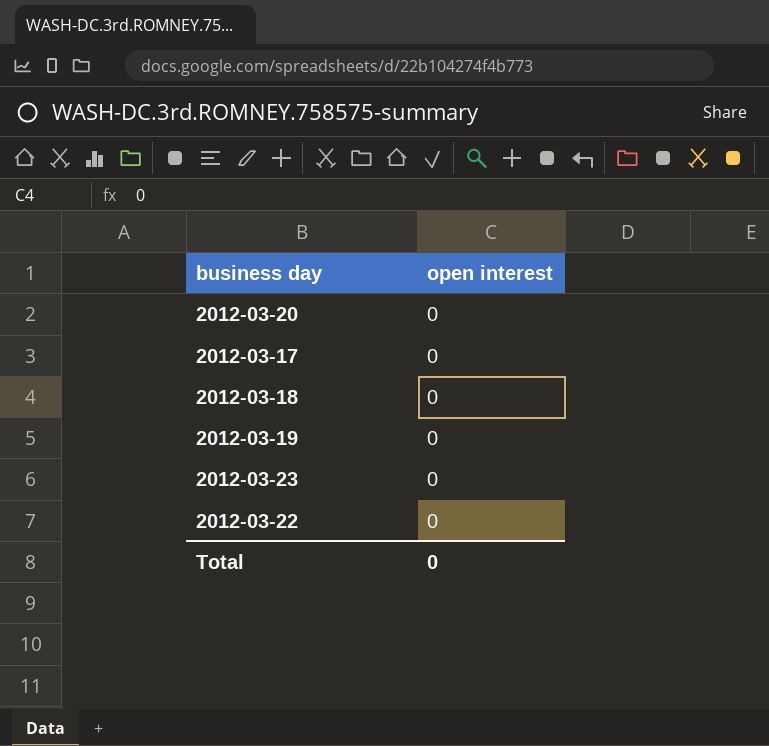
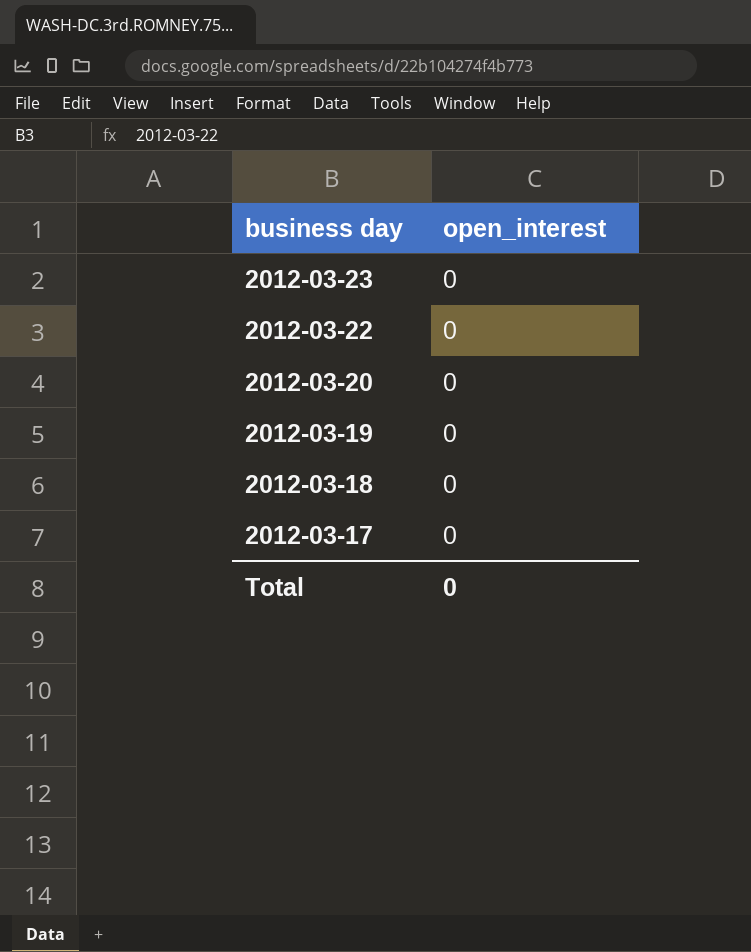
row order: none -> business day descending
column name: open interest -> open_interest

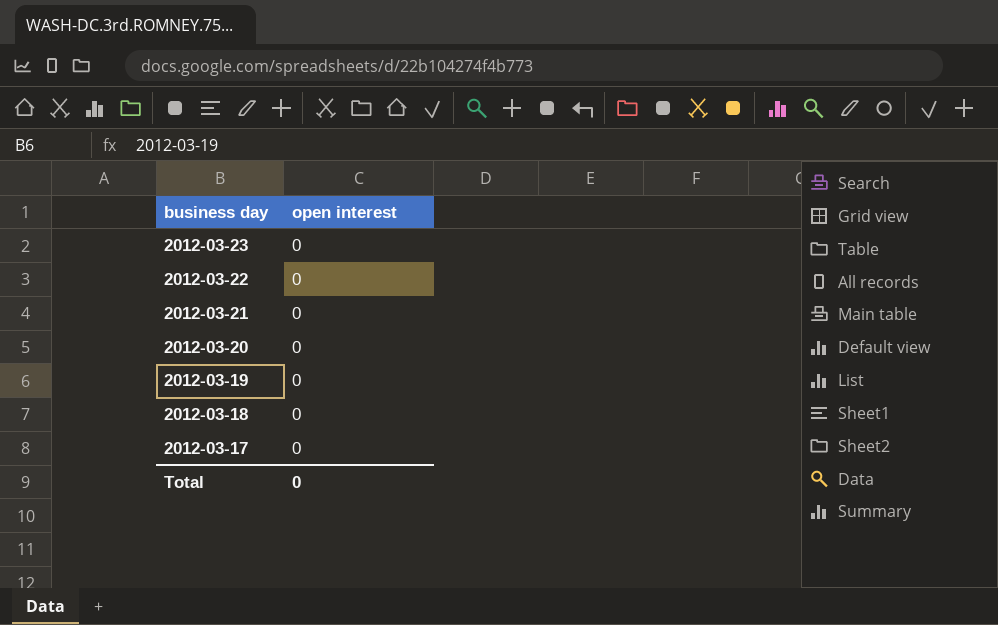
column name: open_interest -> open interest
row 2012-03-21: none -> 0

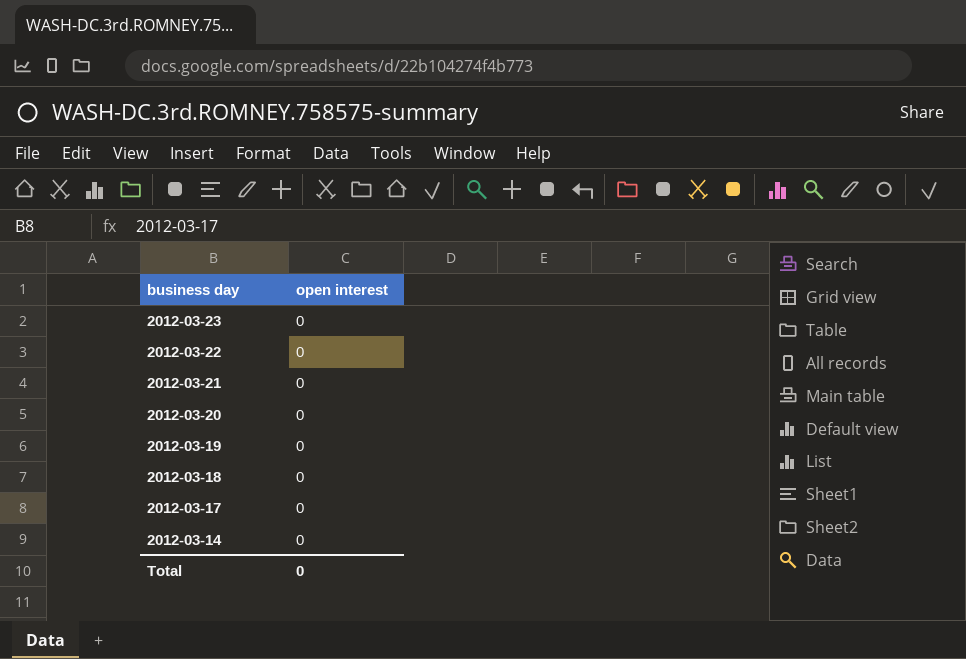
row 2012-03-14: none -> 0

